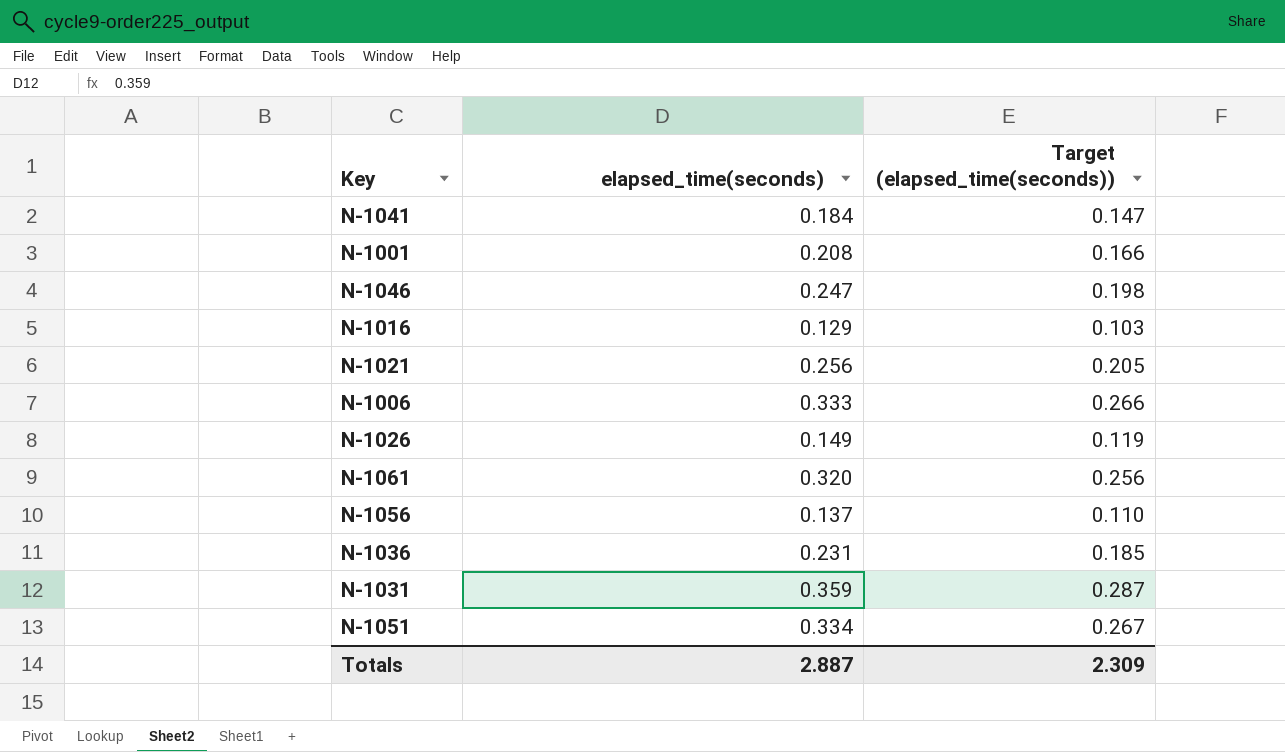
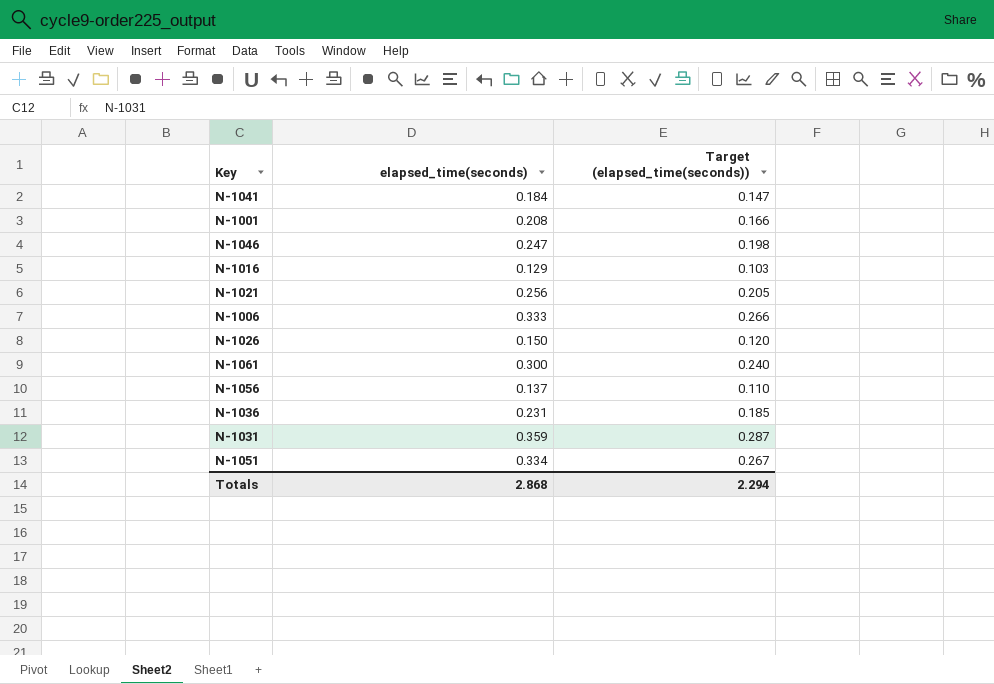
N-1026 | elapsed_time(seconds): 0.149 -> 0.150
N-1026 | Target (elapsed_time(seconds)): 0.119 -> 0.120
N-1061 | elapsed_time(seconds): 0.320 -> 0.300
N-1061 | Target (elapsed_time(seconds)): 0.256 -> 0.240
Totals | elapsed_time(seconds): 2.887 -> 2.868
Totals | Target (elapsed_time(seconds)): 2.309 -> 2.294

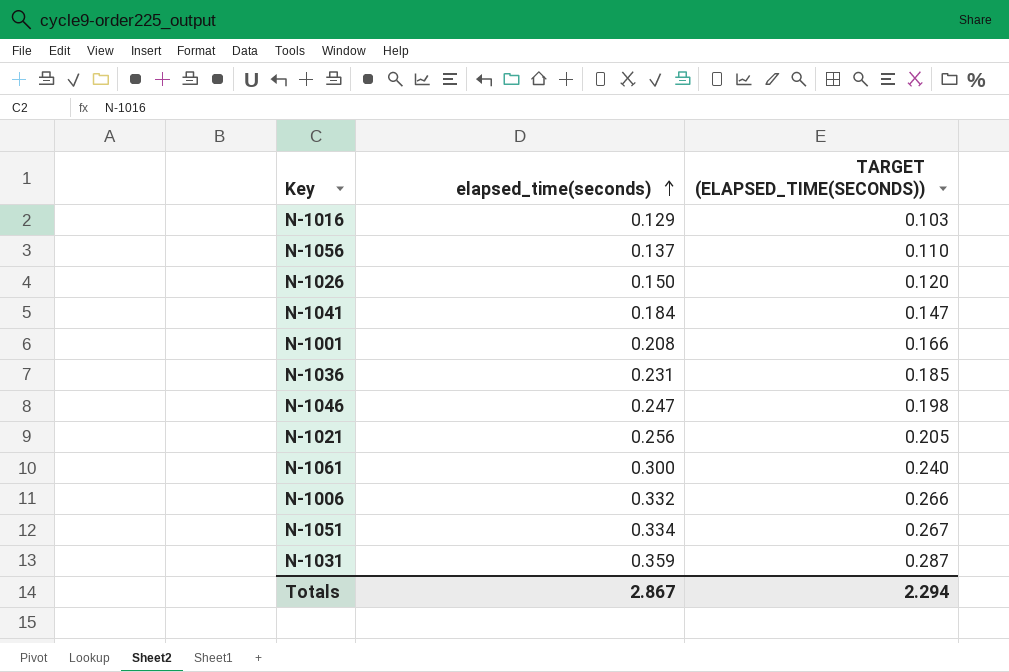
row order: none -> elapsed_time(seconds) ascending
column name: Target (elapsed_time(seconds)) -> TARGET (ELAPSED_TIME(SECONDS))
N-1006 | elapsed_time(seconds): 0.333 -> 0.332
Totals | elapsed_time(seconds): 2.868 -> 2.867

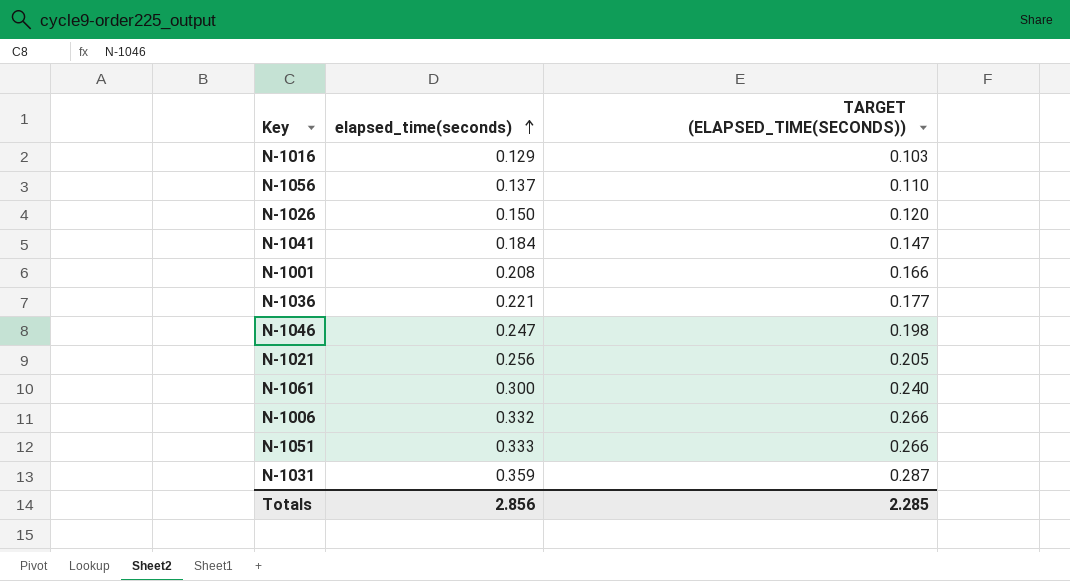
N-1036 | elapsed_time(seconds): 0.231 -> 0.221
N-1036 | TARGET (ELAPSED_TIME(SECONDS)): 0.185 -> 0.177
N-1051 | elapsed_time(seconds): 0.334 -> 0.333
N-1051 | TARGET (ELAPSED_TIME(SECONDS)): 0.267 -> 0.266
Totals | elapsed_time(seconds): 2.867 -> 2.856
Totals | TARGET (ELAPSED_TIME(SECONDS)): 2.294 -> 2.285

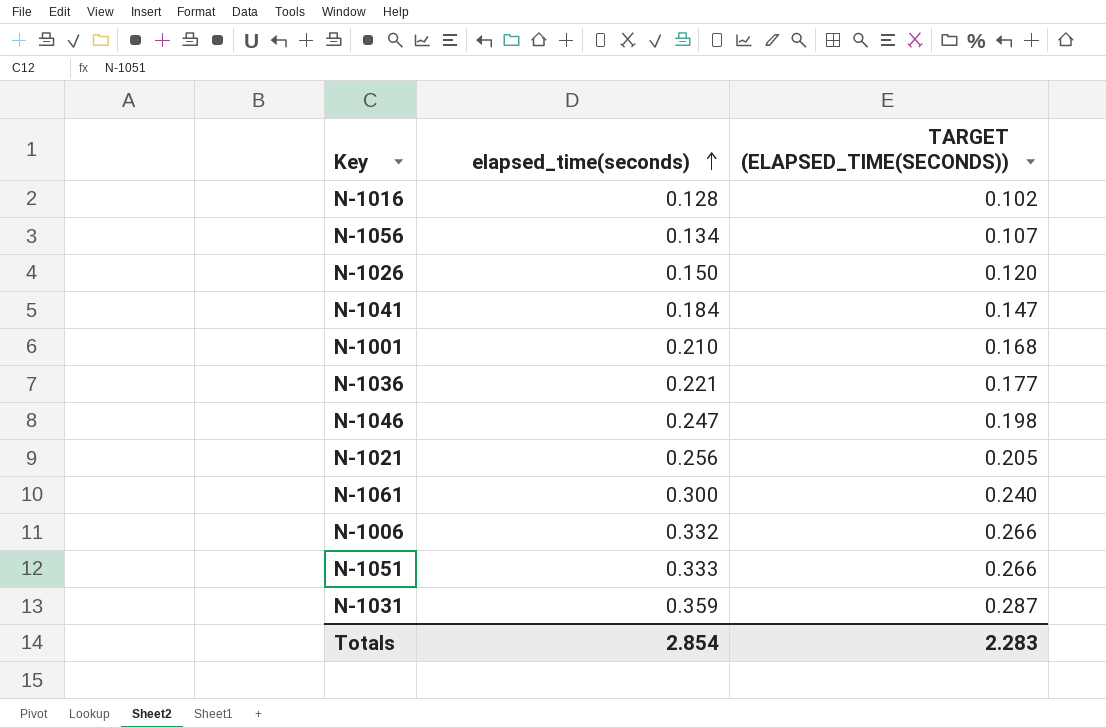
N-1016 | elapsed_time(seconds): 0.129 -> 0.128
N-1016 | TARGET (ELAPSED_TIME(SECONDS)): 0.103 -> 0.102
N-1056 | elapsed_time(seconds): 0.137 -> 0.134
N-1056 | TARGET (ELAPSED_TIME(SECONDS)): 0.110 -> 0.107
N-1001 | elapsed_time(seconds): 0.208 -> 0.210
N-1001 | TARGET (ELAPSED_TIME(SECONDS)): 0.166 -> 0.168
Totals | elapsed_time(seconds): 2.856 -> 2.854
Totals | TARGET (ELAPSED_TIME(SECONDS)): 2.285 -> 2.283

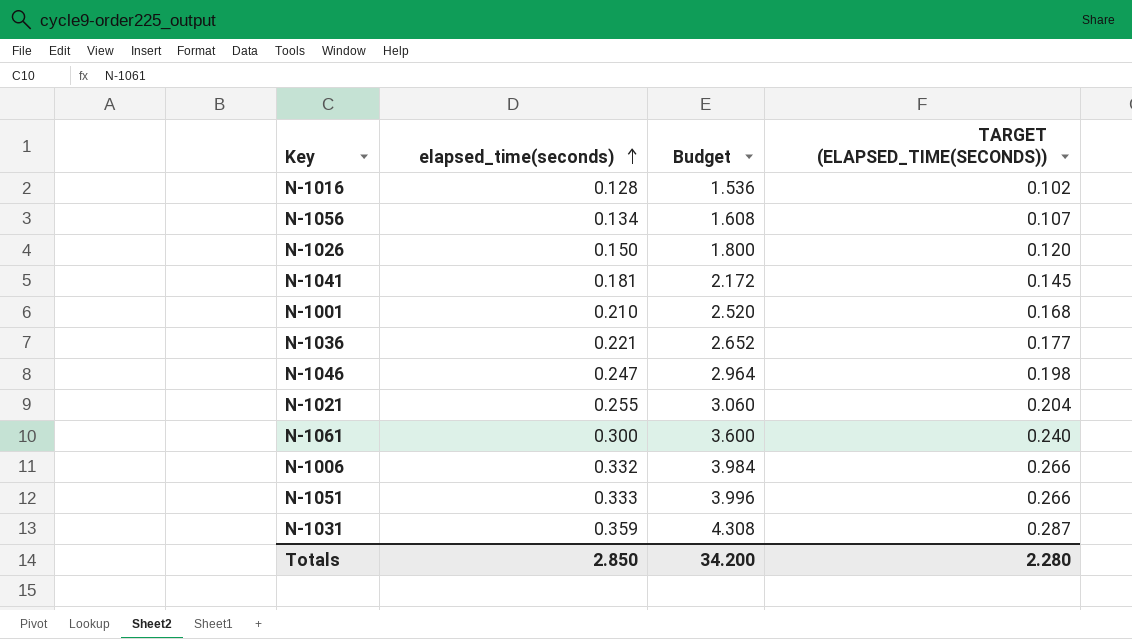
column Budget | formula: none -> [elapsed_time(seconds)] * 12
N-1041 | elapsed_time(seconds): 0.184 -> 0.181
N-1041 | TARGET (ELAPSED_TIME(SECONDS)): 0.147 -> 0.145
N-1021 | elapsed_time(seconds): 0.256 -> 0.255
N-1021 | TARGET (ELAPSED_TIME(SECONDS)): 0.205 -> 0.204
Totals | elapsed_time(seconds): 2.854 -> 2.850
Totals | TARGET (ELAPSED_TIME(SECONDS)): 2.283 -> 2.280

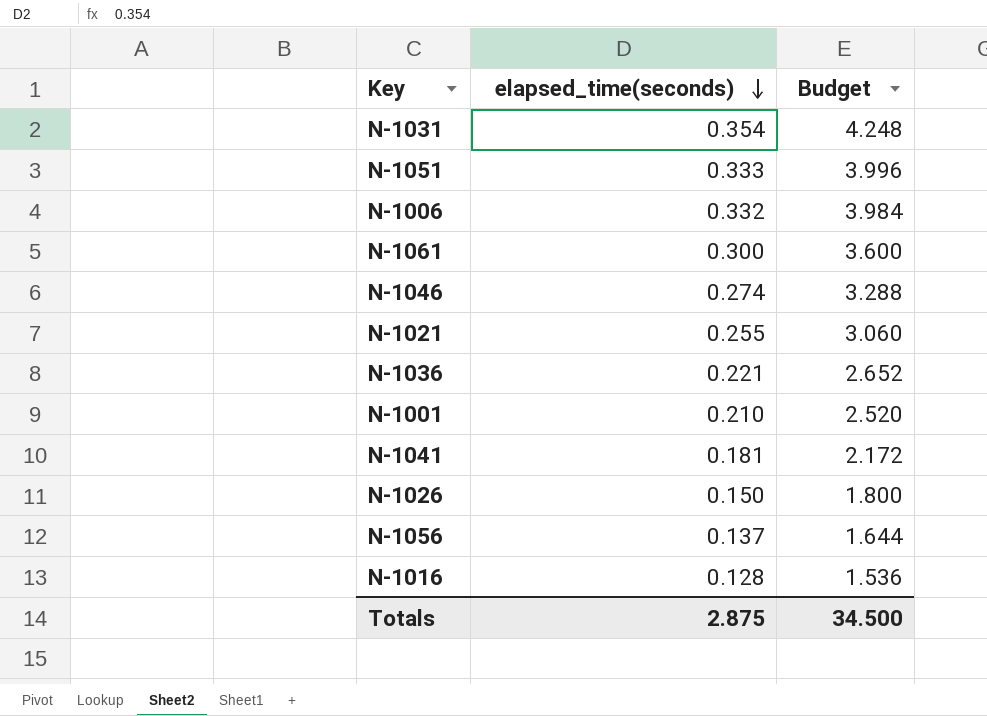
row order: elapsed_time(seconds) ascending -> elapsed_time(seconds) descending
column TARGET (ELAPSED_TIME(SECONDS)) | formula: [elapsed_time(seconds)] * 0.8 -> none
N-1031 | elapsed_time(seconds): 0.359 -> 0.354
N-1031 | Budget: 4.308 -> 4.248
N-1046 | elapsed_time(seconds): 0.247 -> 0.274
N-1046 | Budget: 2.964 -> 3.288
N-1056 | elapsed_time(seconds): 0.134 -> 0.137
N-1056 | Budget: 1.608 -> 1.644
Totals | elapsed_time(seconds): 2.850 -> 2.875
Totals | Budget: 34.200 -> 34.500

